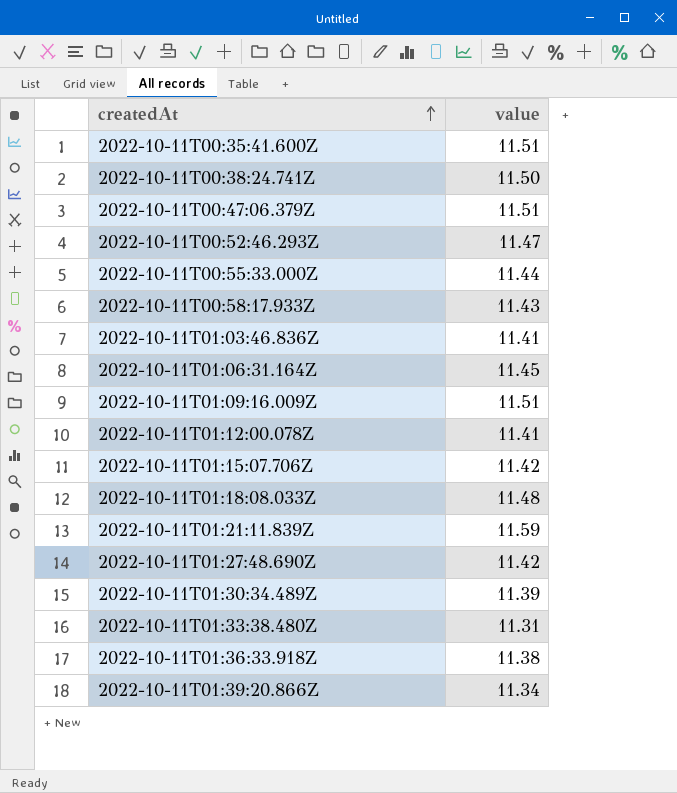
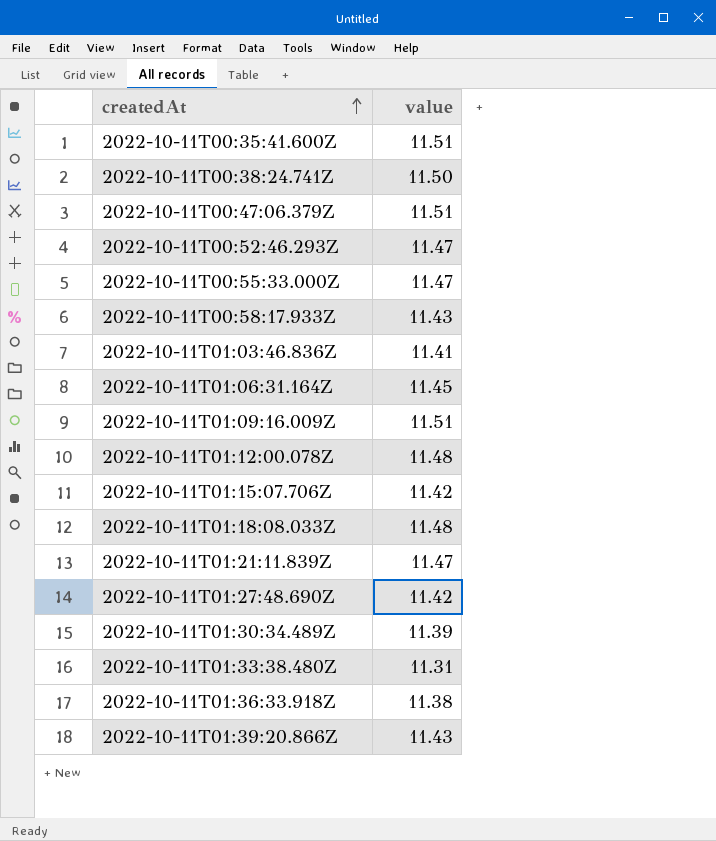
2022-10-11T00:55:33.000Z | value: 11.44 -> 11.47
2022-10-11T01:12:00.078Z | value: 11.41 -> 11.48
2022-10-11T01:21:11.839Z | value: 11.59 -> 11.47
2022-10-11T01:39:20.866Z | value: 11.34 -> 11.43

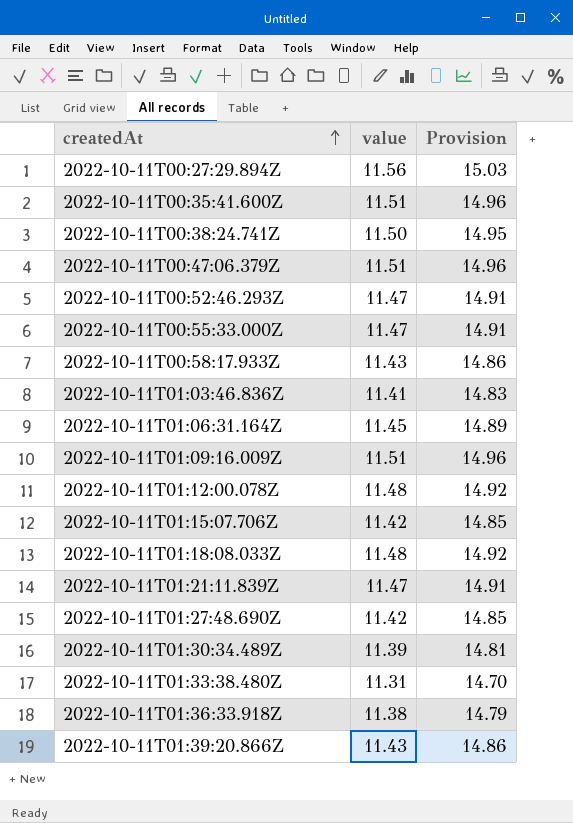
column Provision | formula: none -> [value] * 1.3
row 2022-10-11T00:27:29.894Z: none -> 11.56 | 15.03

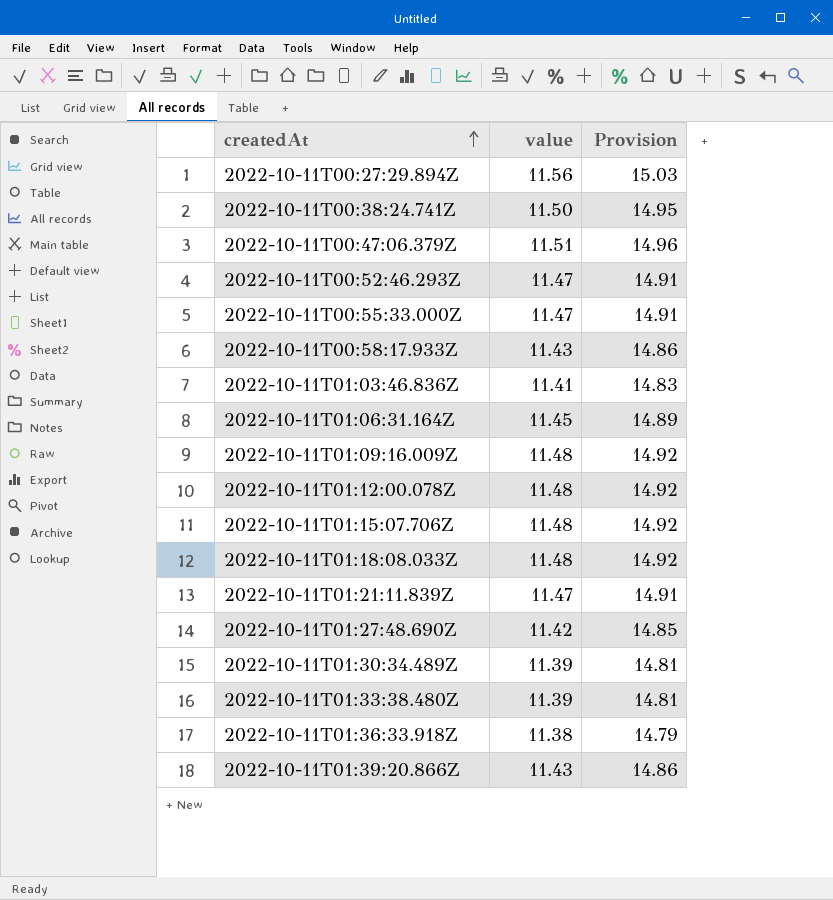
row 2022-10-11T00:35:41.600Z: 11.51 | 14.96 -> none
2022-10-11T01:09:16.009Z | value: 11.51 -> 11.48
2022-10-11T01:09:16.009Z | Provision: 14.96 -> 14.92
2022-10-11T01:15:07.706Z | value: 11.42 -> 11.48
2022-10-11T01:15:07.706Z | Provision: 14.85 -> 14.92
2022-10-11T01:33:38.480Z | value: 11.31 -> 11.39
2022-10-11T01:33:38.480Z | Provision: 14.70 -> 14.81

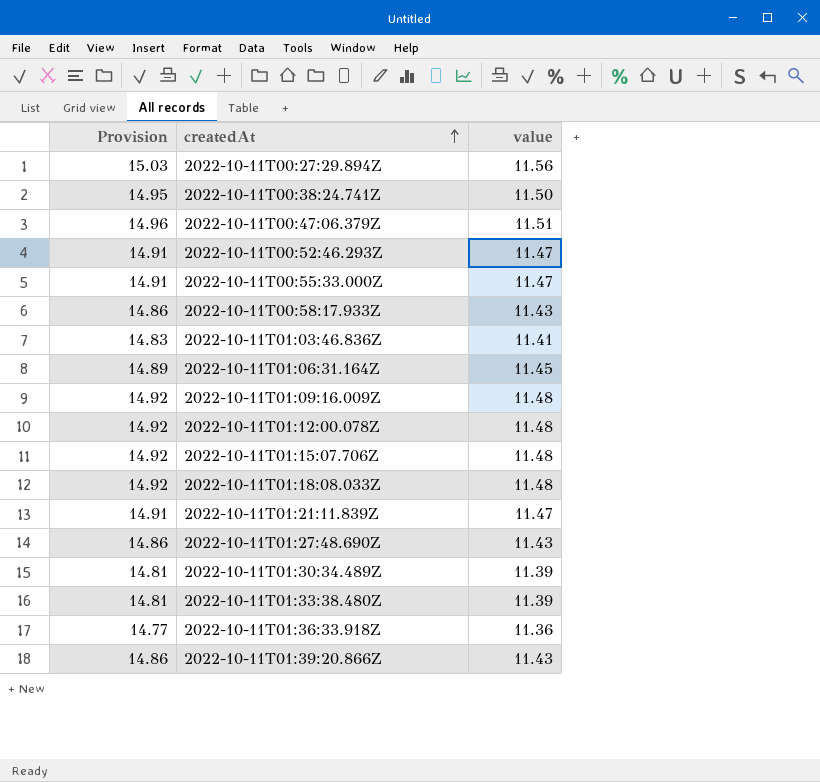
column Provision | position: 3 -> 1
2022-10-11T01:27:48.690Z | Provision: 14.85 -> 14.86
2022-10-11T01:27:48.690Z | value: 11.42 -> 11.43
2022-10-11T01:36:33.918Z | Provision: 14.79 -> 14.77
2022-10-11T01:36:33.918Z | value: 11.38 -> 11.36

